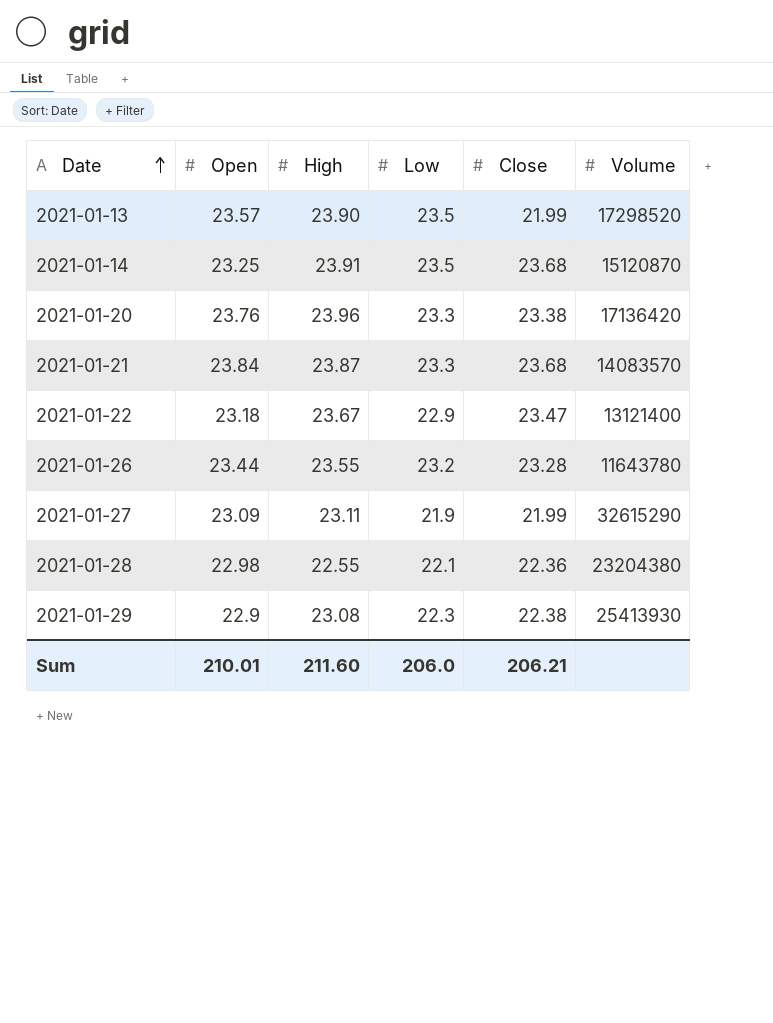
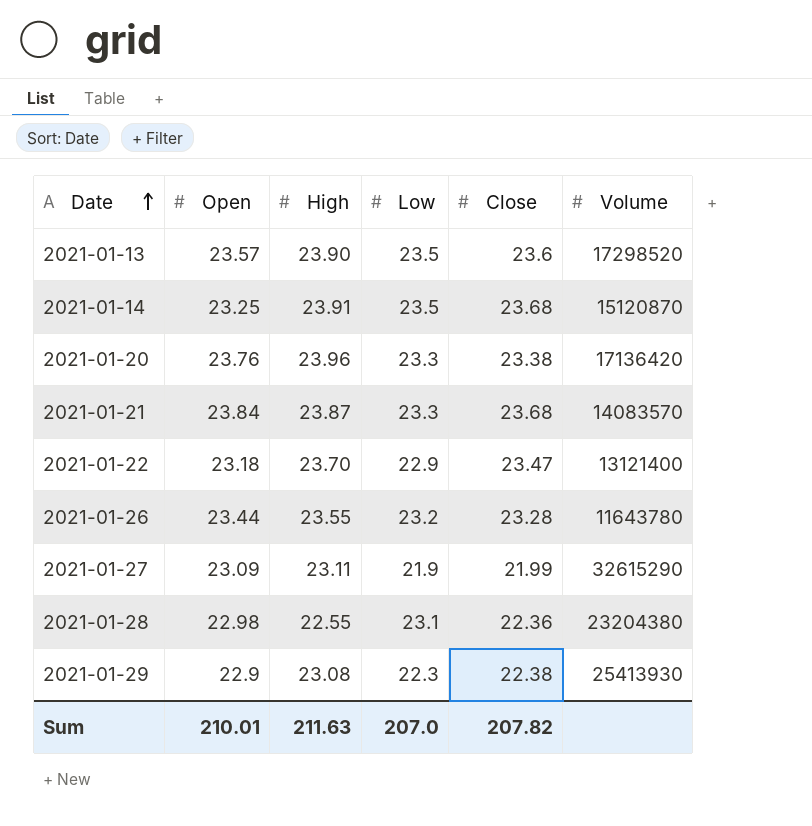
2021-01-13 | Close: 21.99 -> 23.6
2021-01-22 | High: 23.67 -> 23.70
2021-01-28 | Low: 22.1 -> 23.1
Sum | High: 211.60 -> 211.63
Sum | Low: 206.0 -> 207.0
Sum | Close: 206.21 -> 207.82

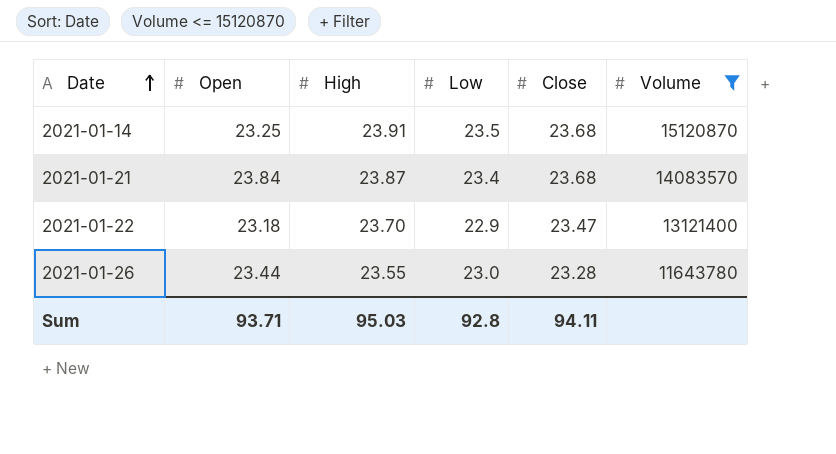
filter: none -> Volume <= 15120870
2021-01-21 | Low: 23.3 -> 23.4
2021-01-26 | Low: 23.2 -> 23.0
Sum | Open: 210.01 -> 93.71
Sum | High: 211.63 -> 95.03
Sum | Low: 207.0 -> 92.8
Sum | Close: 207.82 -> 94.11

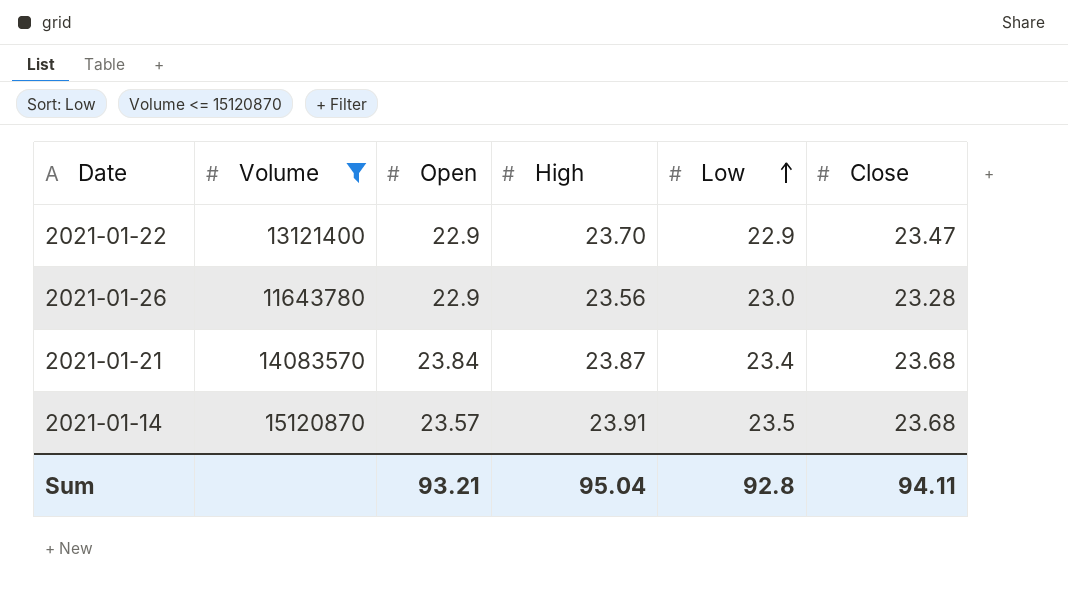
row order: Date ascending -> Low ascending
column Volume | position: 6 -> 2
2021-01-22 | Open: 23.18 -> 22.9
2021-01-26 | Open: 23.44 -> 22.9
2021-01-26 | High: 23.55 -> 23.56
2021-01-14 | Open: 23.25 -> 23.57
Sum | Open: 93.71 -> 93.21
Sum | High: 95.03 -> 95.04

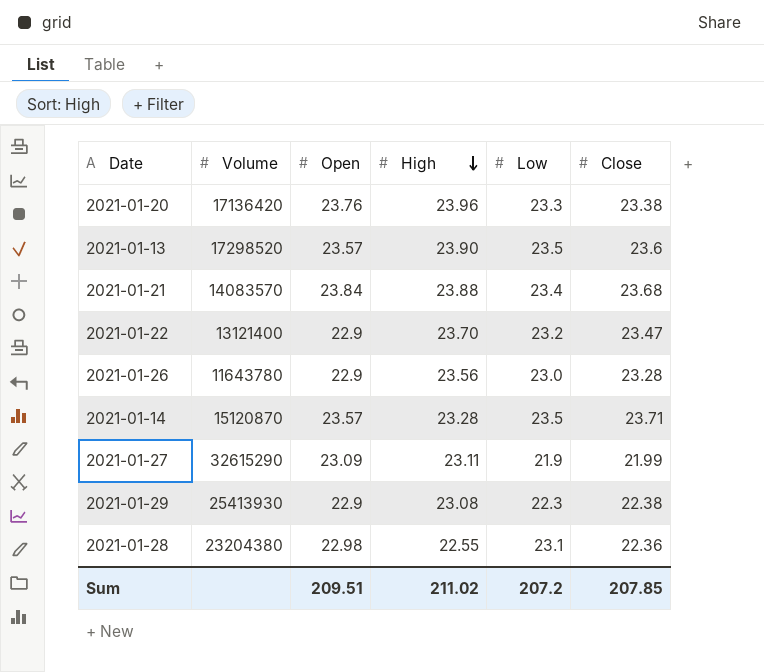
filter: Volume <= 15120870 -> none
row order: Low ascending -> High descending
2021-01-21 | High: 23.87 -> 23.88
2021-01-22 | Low: 22.9 -> 23.2
2021-01-14 | High: 23.91 -> 23.28
2021-01-14 | Close: 23.68 -> 23.71
Sum | Open: 93.21 -> 209.51
Sum | High: 95.04 -> 211.02
Sum | Low: 92.8 -> 207.2
Sum | Close: 94.11 -> 207.85

